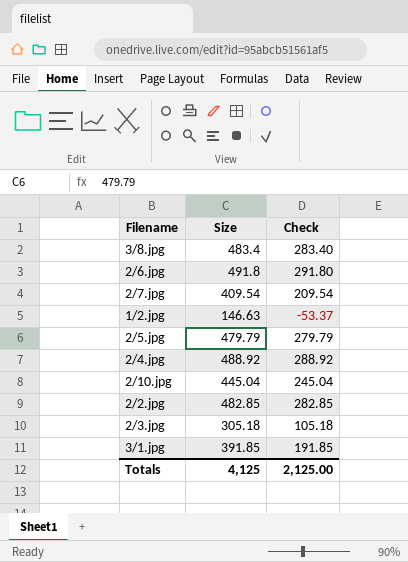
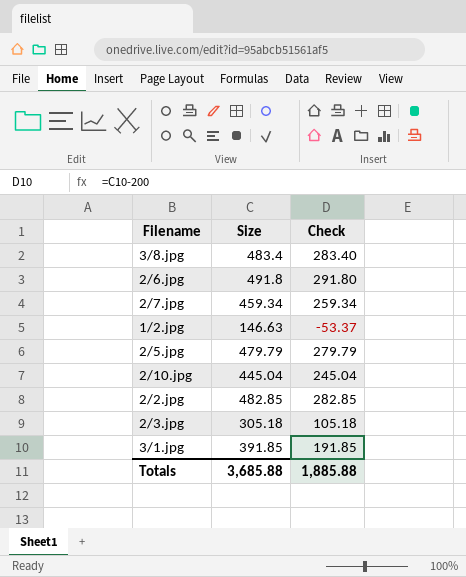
row 2/4.jpg: 488.92 | 288.92 -> none
2/7.jpg | Size: 409.54 -> 459.34
2/7.jpg | Check: 209.54 -> 259.34
Totals | Size: 4,125 -> 3,685.88
Totals | Check: 2,125.00 -> 1,885.88

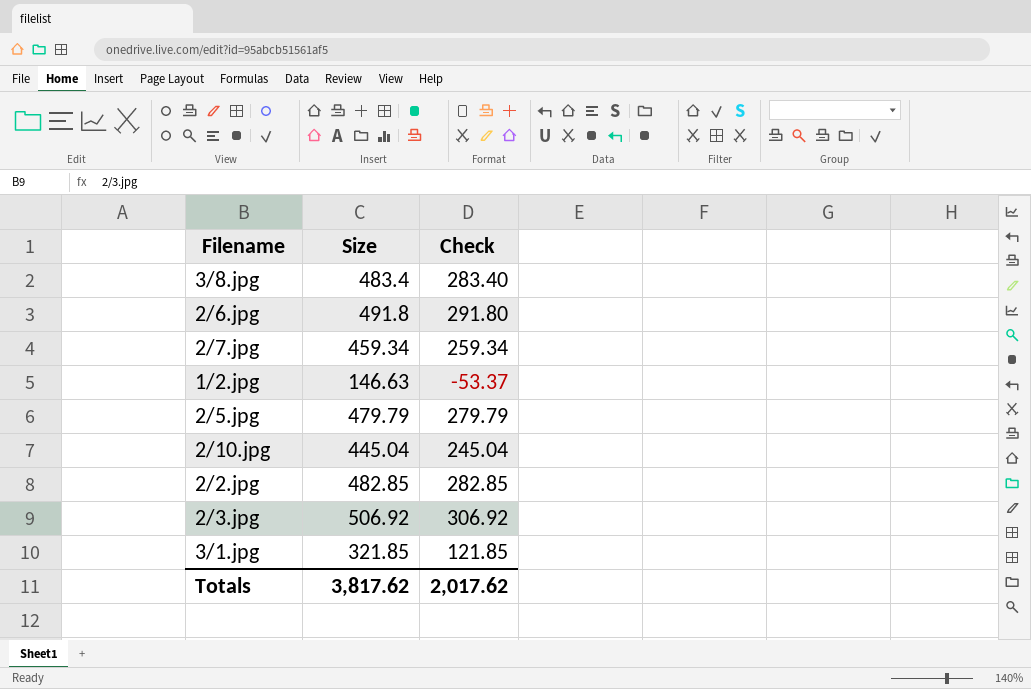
2/3.jpg | Size: 305.18 -> 506.92
2/3.jpg | Check: 105.18 -> 306.92
3/1.jpg | Size: 391.85 -> 321.85
3/1.jpg | Check: 191.85 -> 121.85
Totals | Size: 3,685.88 -> 3,817.62
Totals | Check: 1,885.88 -> 2,017.62

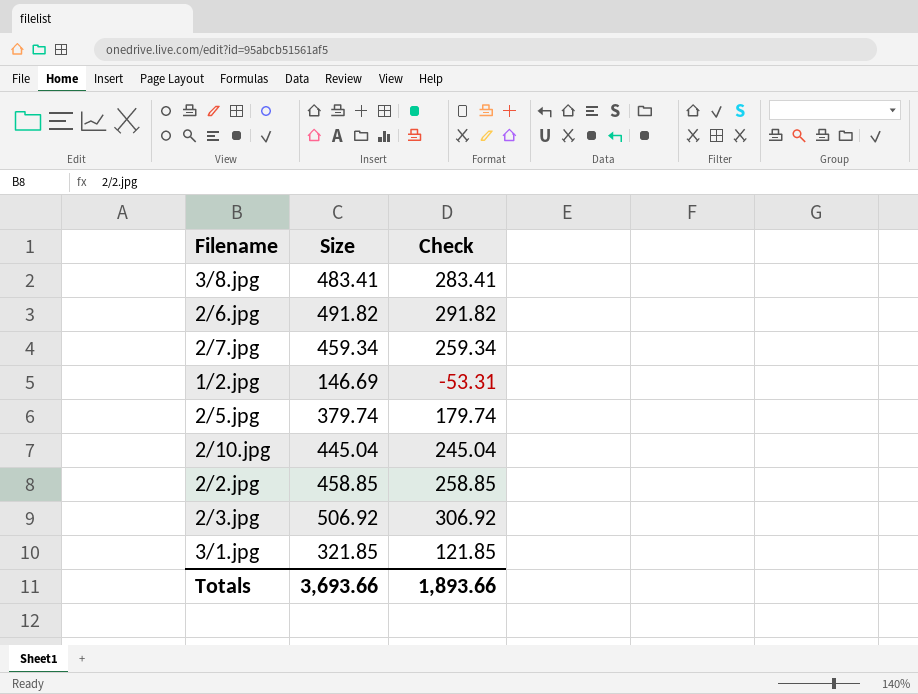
3/8.jpg | Size: 483.4 -> 483.41
3/8.jpg | Check: 283.40 -> 283.41
2/6.jpg | Size: 491.8 -> 491.82
2/6.jpg | Check: 291.80 -> 291.82
1/2.jpg | Size: 146.63 -> 146.69
1/2.jpg | Check: -53.37 -> -53.31
2/5.jpg | Size: 479.79 -> 379.74
2/5.jpg | Check: 279.79 -> 179.74
2/2.jpg | Size: 482.85 -> 458.85
2/2.jpg | Check: 282.85 -> 258.85
Totals | Size: 3,817.62 -> 3,693.66
Totals | Check: 2,017.62 -> 1,893.66

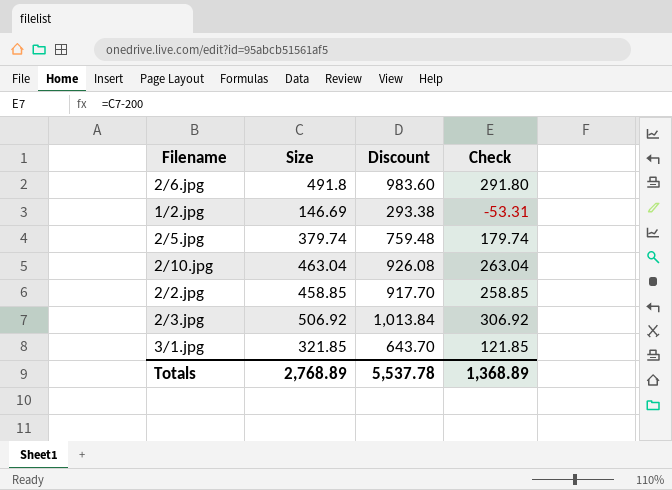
column Discount | formula: none -> [Size] * 2
row 3/8.jpg: 483.41 | 283.41 -> none
row 2/7.jpg: 459.34 | 259.34 -> none
2/6.jpg | Size: 491.82 -> 491.8
2/6.jpg | Check: 291.82 -> 291.80
2/10.jpg | Size: 445.04 -> 463.04
2/10.jpg | Check: 245.04 -> 263.04
Totals | Size: 3,693.66 -> 2,768.89
Totals | Check: 1,893.66 -> 1,368.89

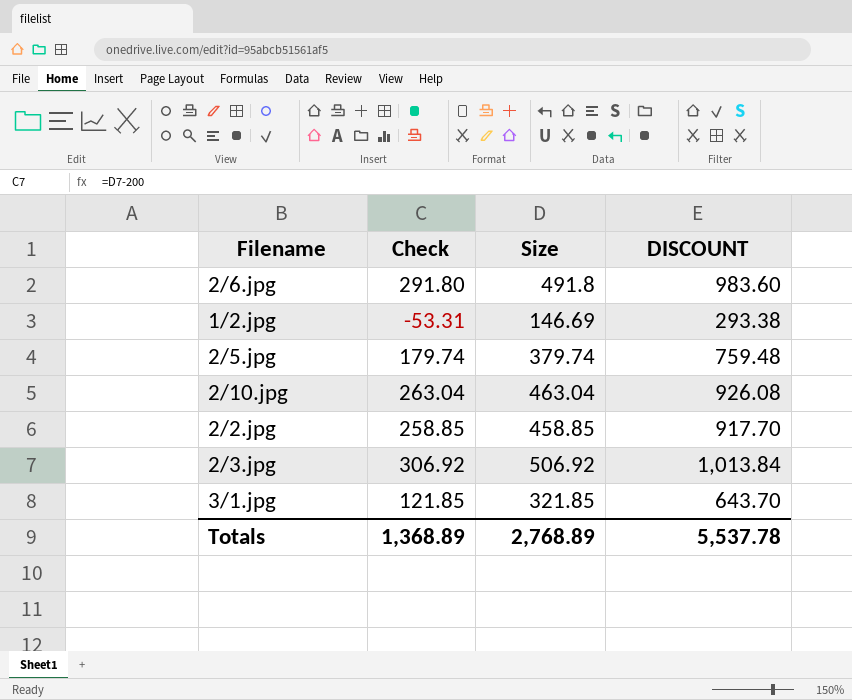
column Check | position: 4 -> 2
column name: Discount -> DISCOUNT

